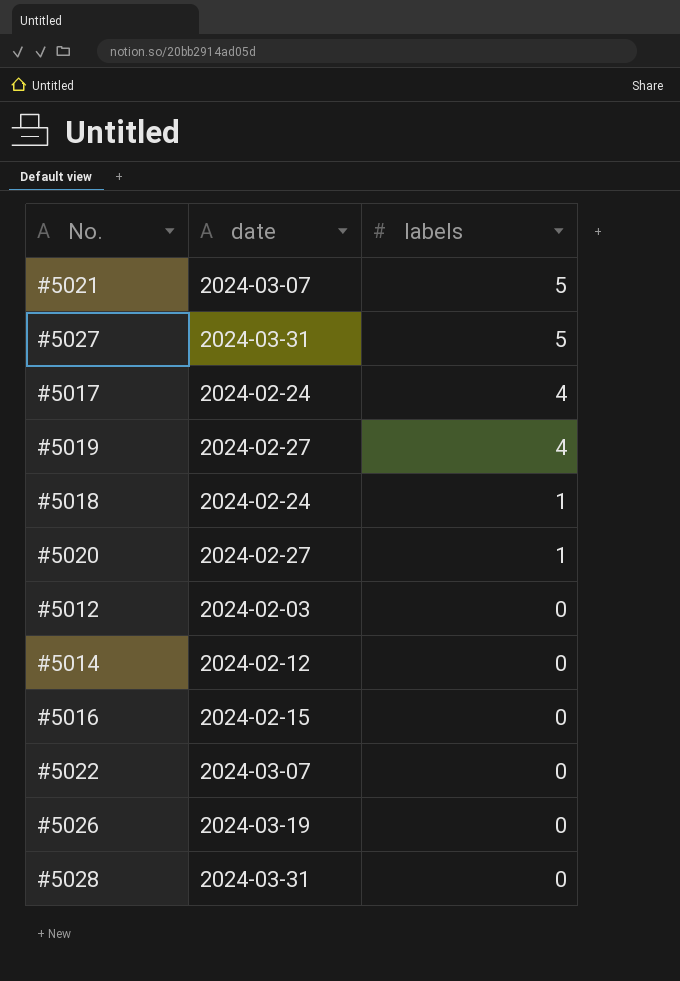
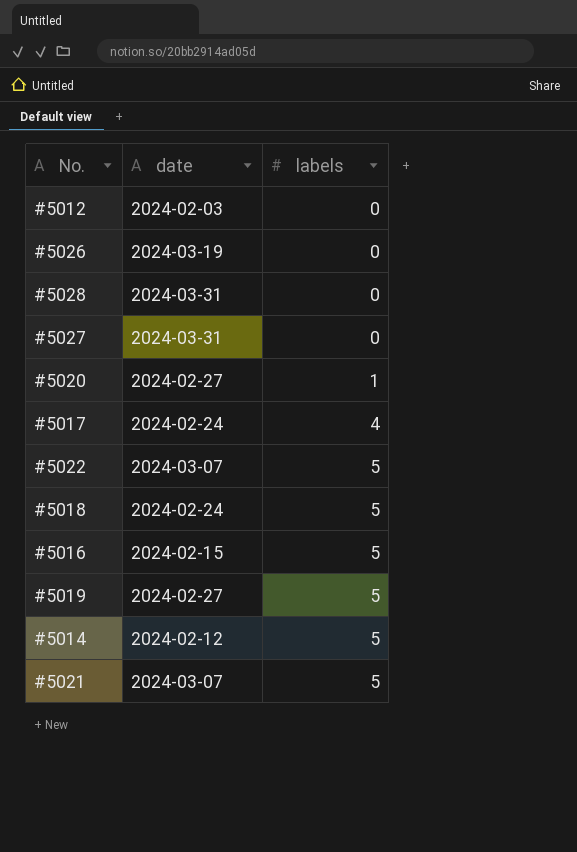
row order: labels descending -> labels ascending
#5027 | labels: 5 -> 0
#5022 | labels: 0 -> 5
#5018 | labels: 1 -> 5
#5016 | labels: 0 -> 5
#5019 | labels: 4 -> 5
#5014 | labels: 0 -> 5

